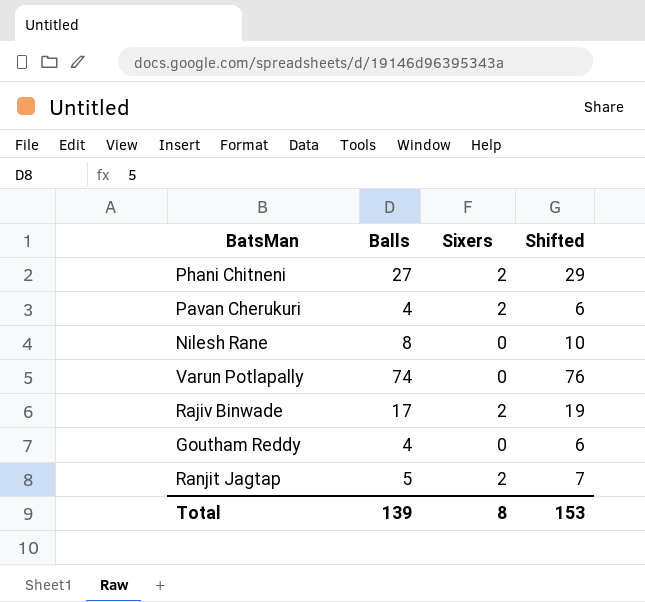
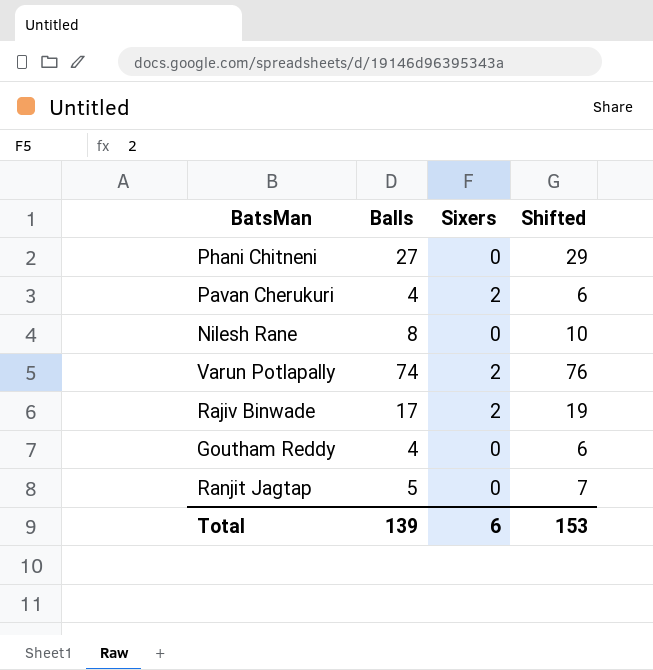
Phani Chitneni | Sixers: 2 -> 0
Varun Potlapally | Sixers: 0 -> 2
Ranjit Jagtap | Sixers: 2 -> 0
Total | Sixers: 8 -> 6

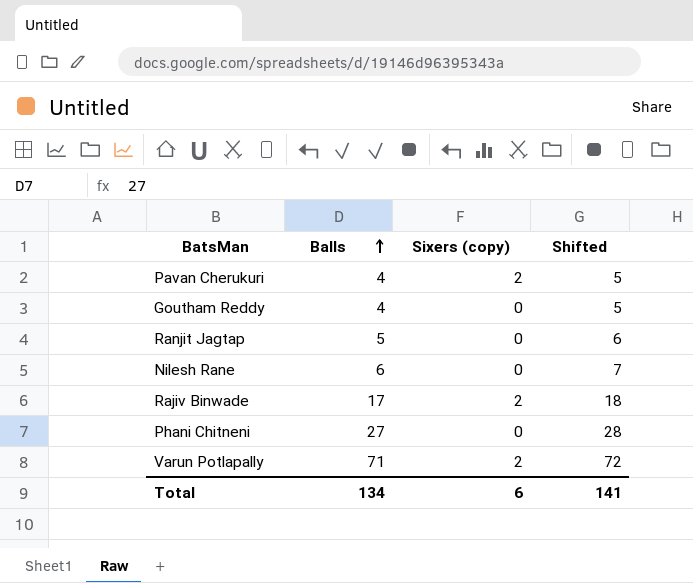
row order: none -> Balls ascending
column name: Sixers -> Sixers (copy)
column Shifted | formula: [Balls] + 2 -> [Balls] + 1
Nilesh Rane | Balls: 8 -> 6
Varun Potlapally | Balls: 74 -> 71
Total | Balls: 139 -> 134
Total | Shifted: 153 -> 141

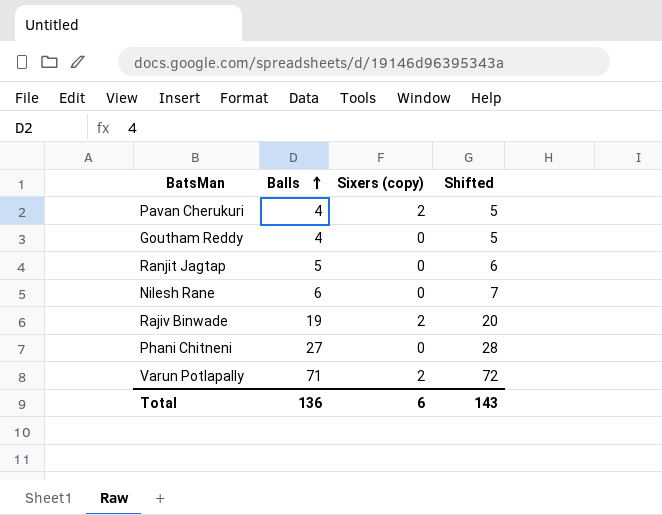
Rajiv Binwade | Balls: 17 -> 19
Rajiv Binwade | Shifted: 18 -> 20
Total | Balls: 134 -> 136
Total | Shifted: 141 -> 143

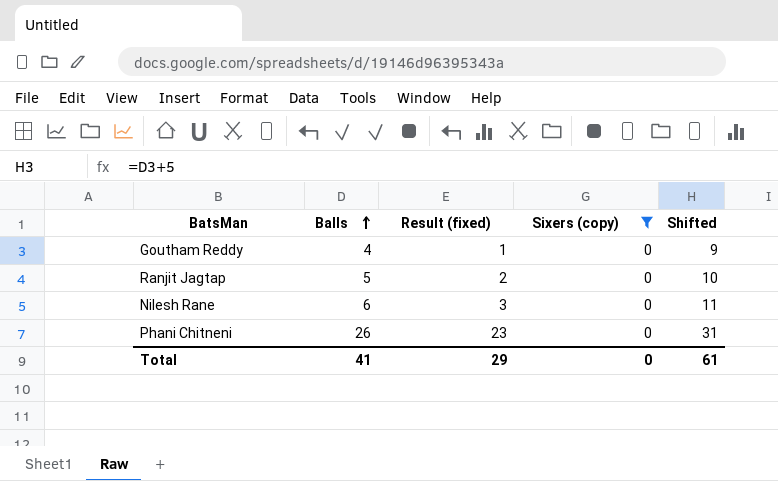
filter: none -> Sixers (copy) = 0
column Result (fixed) | formula: none -> [Balls] - 3
column Shifted | formula: [Balls] + 1 -> [Balls] + 5
Phani Chitneni | Balls: 27 -> 26
Total | Balls: 136 -> 41
Total | Sixers (copy): 6 -> 0
Total | Shifted: 143 -> 61

